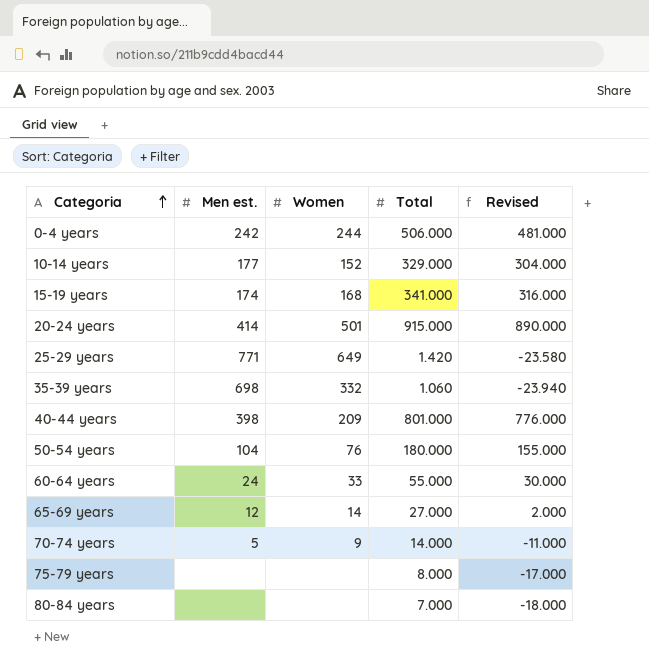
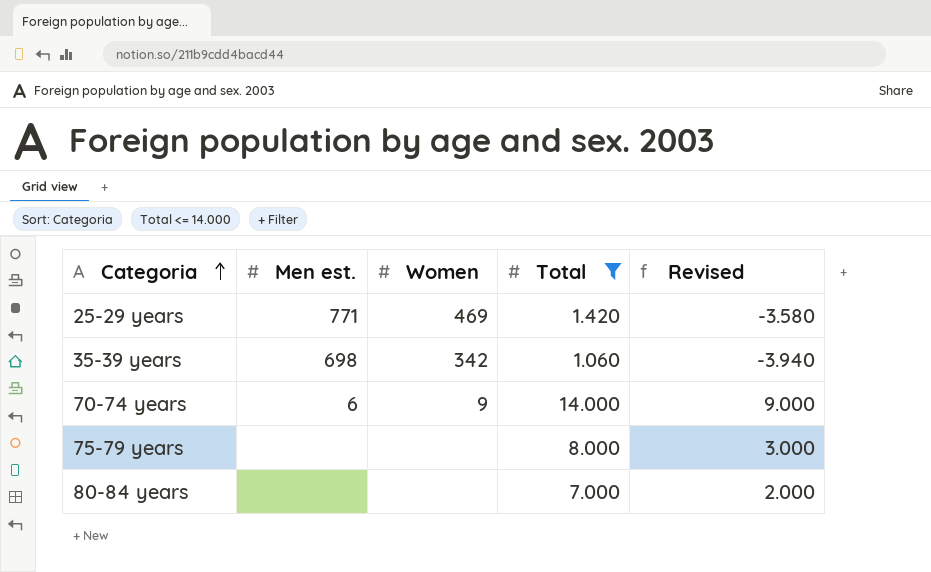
filter: none -> Total <= 14.000
column Revised | formula: [Total] - 25 -> [Total] - 5
25-29 years | Women: 649 -> 469
35-39 years | Women: 332 -> 342
70-74 years | Men est.: 5 -> 6

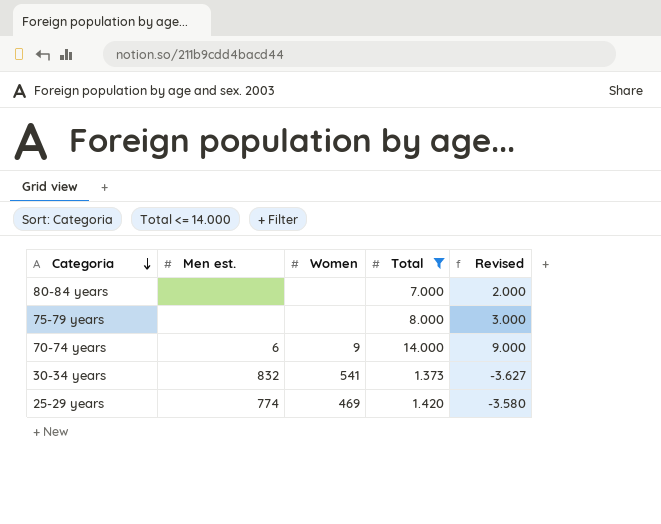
row order: Categoria ascending -> Categoria descending
row 35-39 years: 698 | 342 | 1.060 | -3.940 -> none
row 30-34 years: none -> 832 | 541 | 1.373 | -3.627
25-29 years | Men est.: 771 -> 774

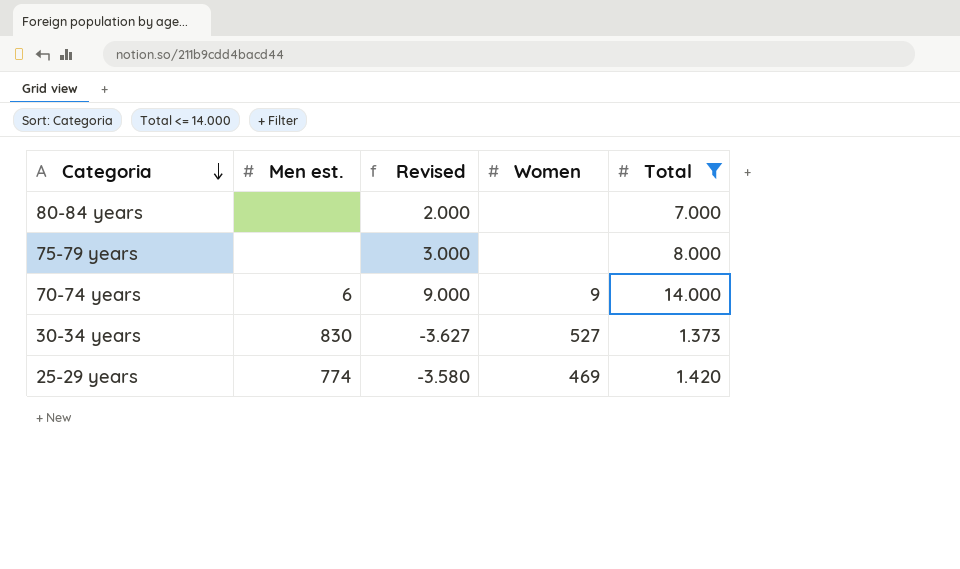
column Revised | position: 5 -> 3
30-34 years | Men est.: 832 -> 830
30-34 years | Women: 541 -> 527

